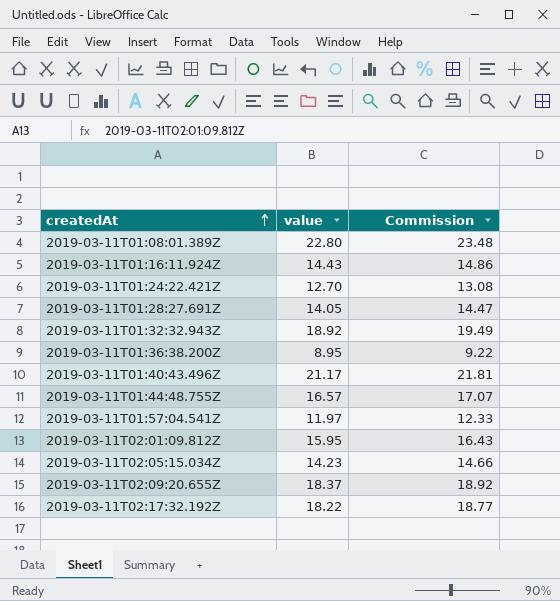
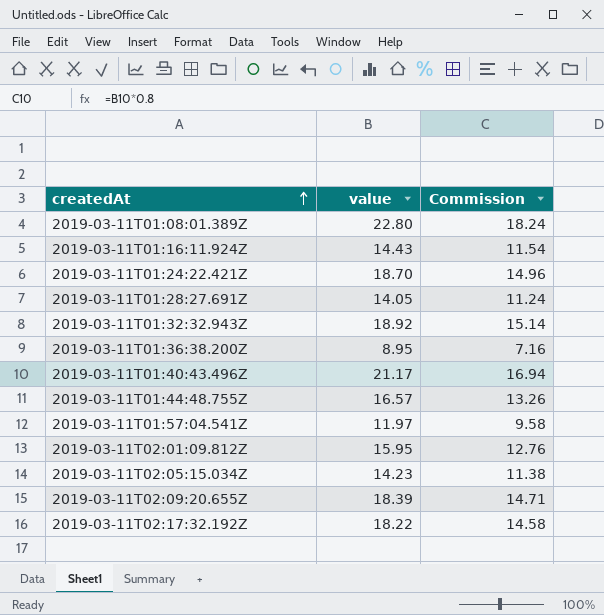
column Commission | formula: [value] * 1.03 -> [value] * 0.8
2019-03-11T01:24:22.421Z | value: 12.70 -> 18.70
2019-03-11T02:09:20.655Z | value: 18.37 -> 18.39

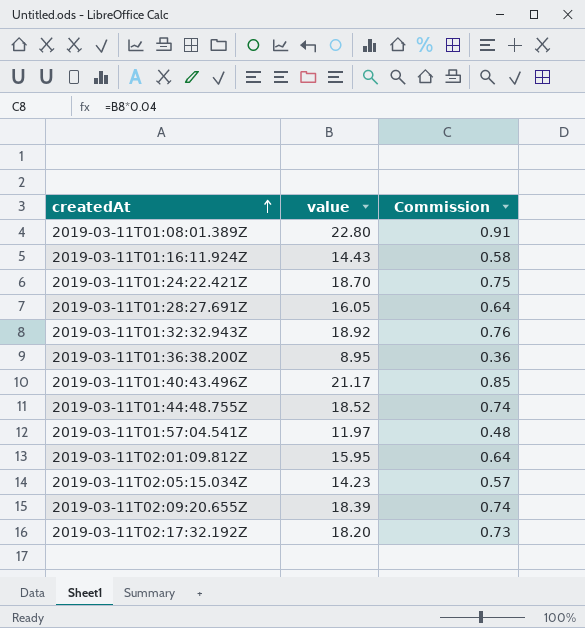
column Commission | formula: [value] * 0.8 -> [value] * 0.04
2019-03-11T01:28:27.691Z | value: 14.05 -> 16.05
2019-03-11T01:44:48.755Z | value: 16.57 -> 18.52
2019-03-11T02:17:32.192Z | value: 18.22 -> 18.20

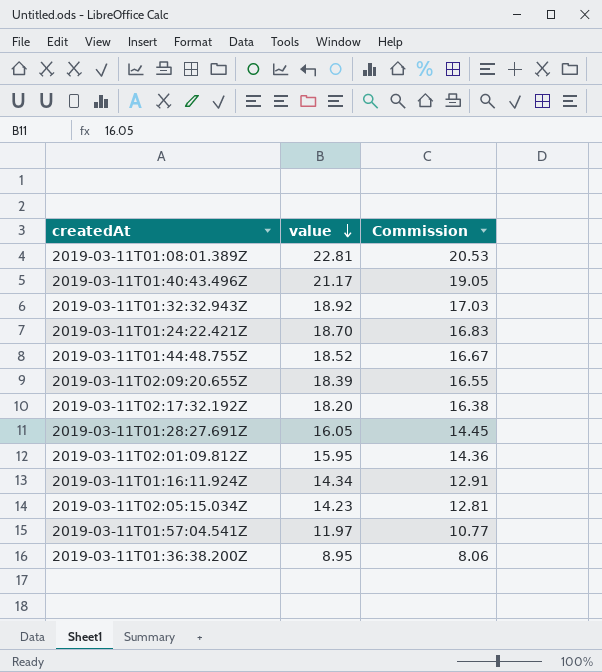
row order: createdAt ascending -> value descending
column Commission | formula: [value] * 0.04 -> [value] * 0.9
2019-03-11T01:08:01.389Z | value: 22.80 -> 22.81
2019-03-11T01:16:11.924Z | value: 14.43 -> 14.34

